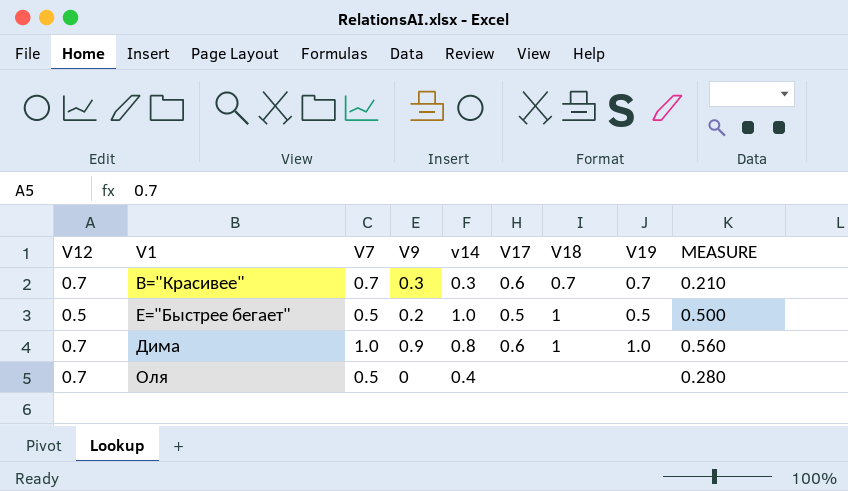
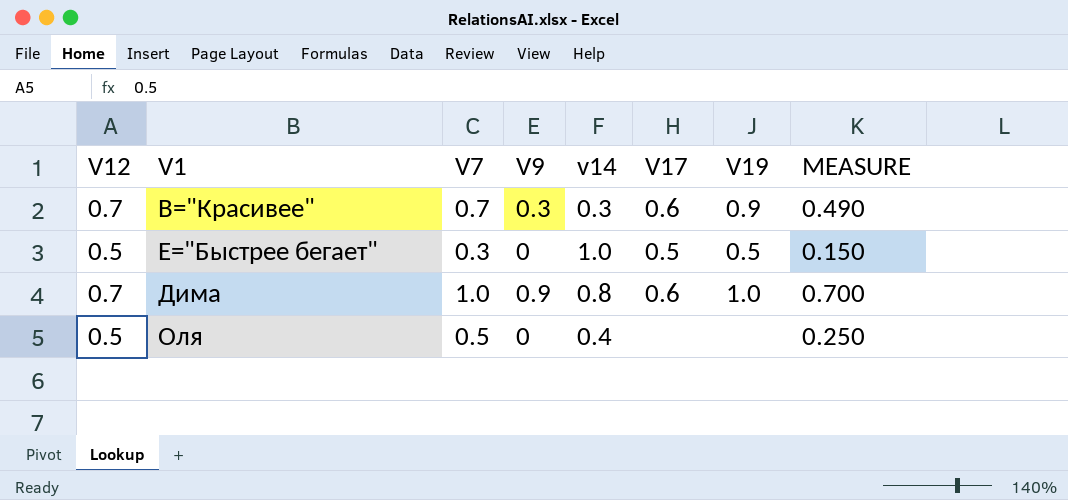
column V18 | position: 7 -> none
column MEASURE | formula: [V12] * [v14] -> [V12] * [V7]
B="Красивее" | V19: 0.7 -> 0.9
E="Быстрее бегает" | V7: 0.5 -> 0.3
E="Быстрее бегает" | V9: 0.2 -> 0
Оля | V12: 0.7 -> 0.5

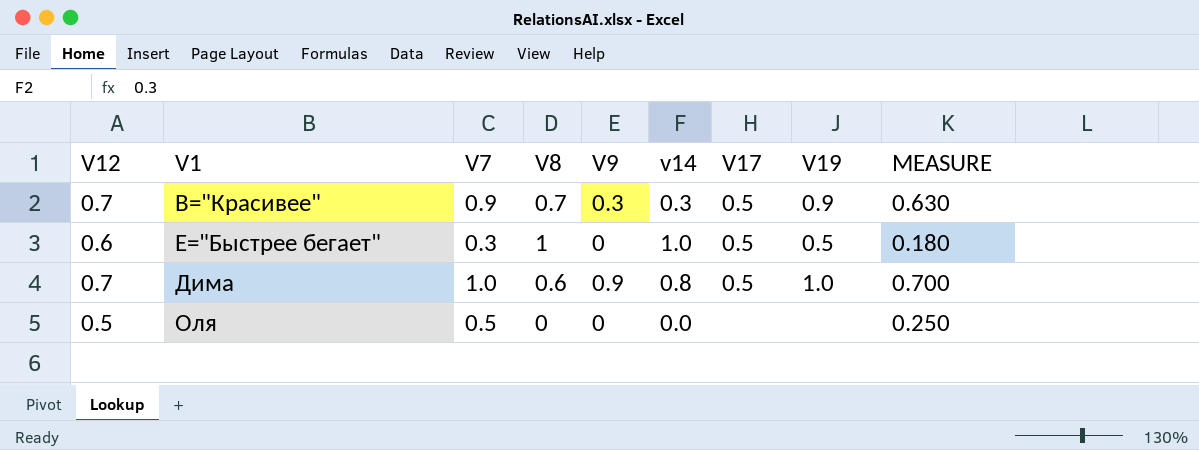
column V8 | position: none -> 4
B="Красивее" | V7: 0.7 -> 0.9
B="Красивее" | V17: 0.6 -> 0.5
B="Красивее" | MEASURE: 0.490 -> 0.630
E="Быстрее бегает" | V12: 0.5 -> 0.6
E="Быстрее бегает" | MEASURE: 0.150 -> 0.180
Дима | V17: 0.6 -> 0.5
Оля | v14: 0.4 -> 0.0

